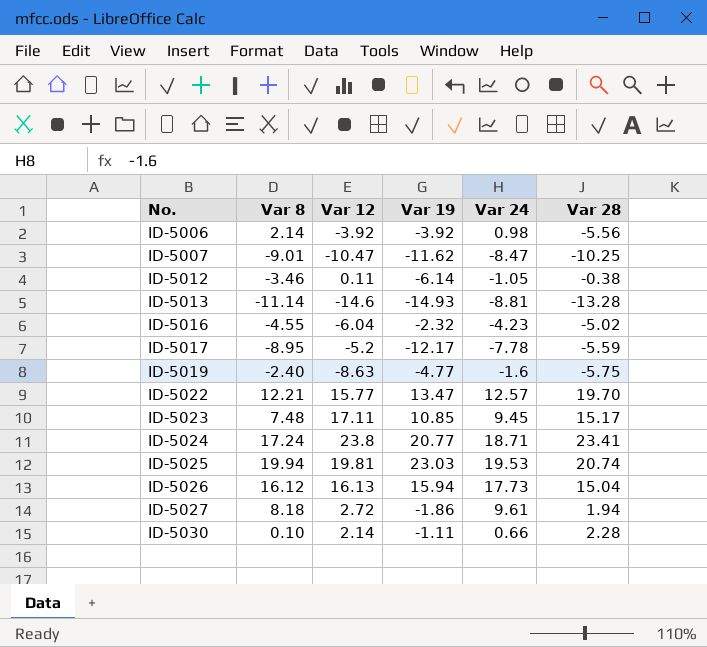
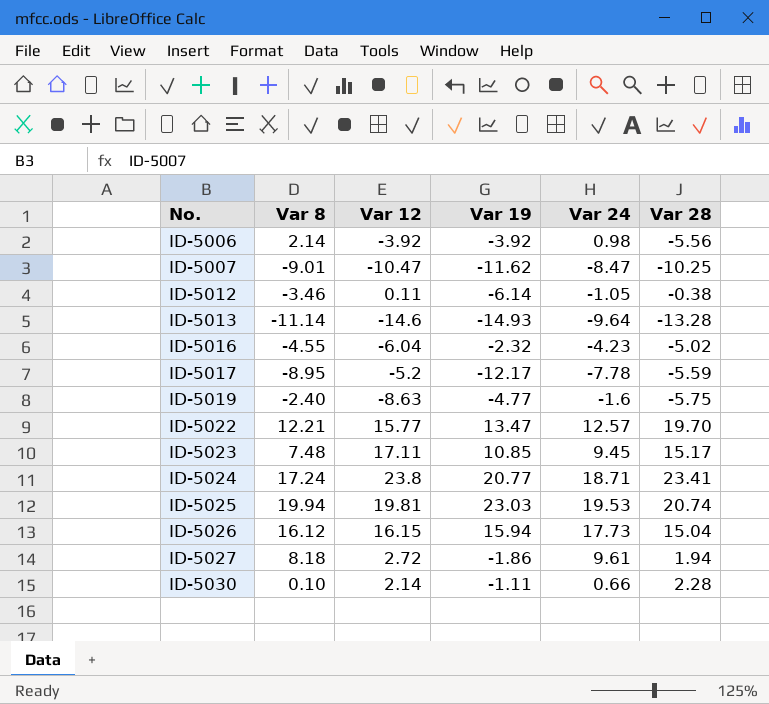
ID-5013 | Var 24: -8.81 -> -9.64
ID-5026 | Var 12: 16.13 -> 16.15

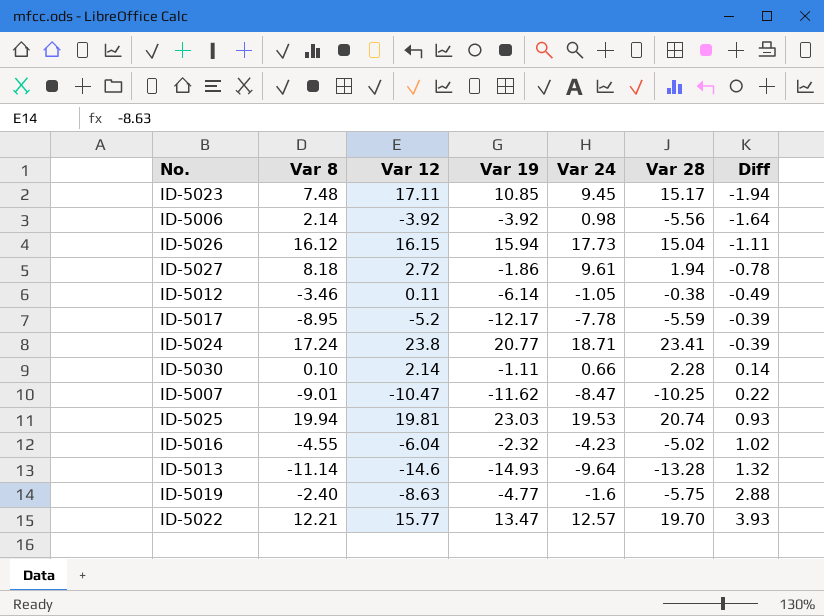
row order: No. ascending -> Diff ascending
column Diff | formula: none -> [Var 28] - [Var 12]

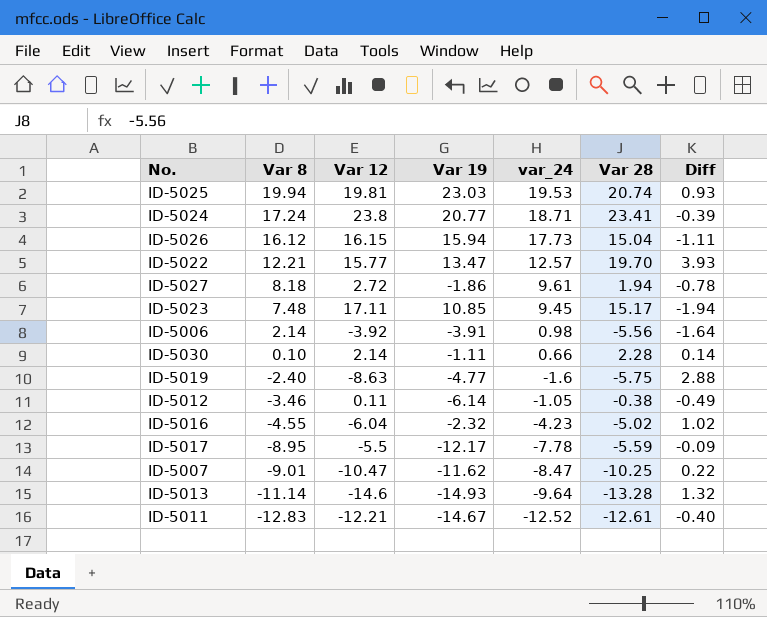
row order: Diff ascending -> Var 8 descending
column name: Var 24 -> var_24
ID-5006 | Var 19: -3.92 -> -3.91
ID-5017 | Var 12: -5.2 -> -5.5
ID-5017 | Diff: -0.39 -> -0.09
row ID-5011: none -> -12.83 | -12.21 | -14.67 | -12.52 | -12.61 | -0.40

